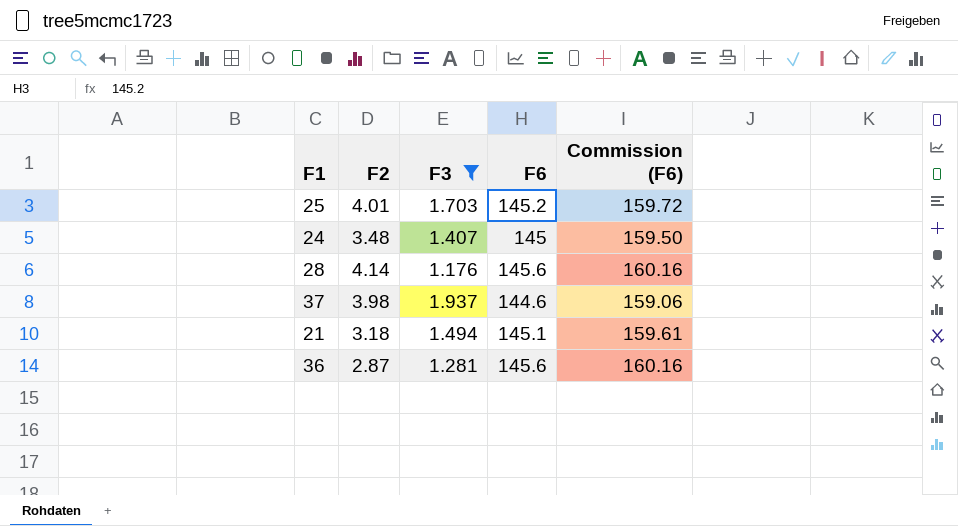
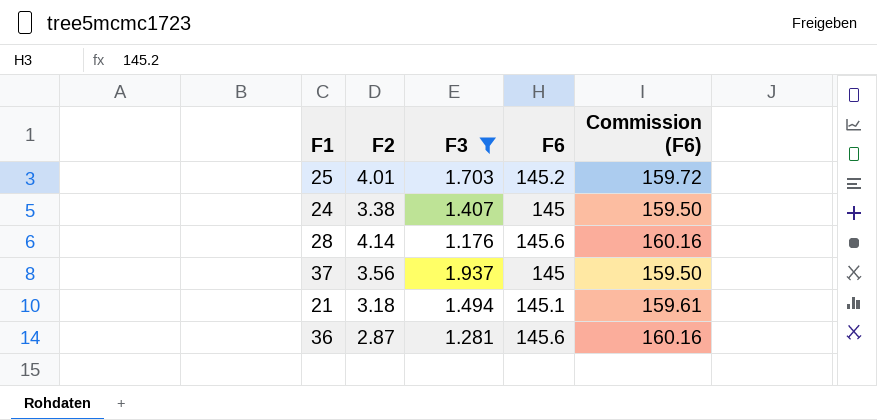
24 | F2: 3.48 -> 3.38
37 | F2: 3.98 -> 3.56
37 | F6: 144.6 -> 145
37 | Commission (F6): 159.06 -> 159.50

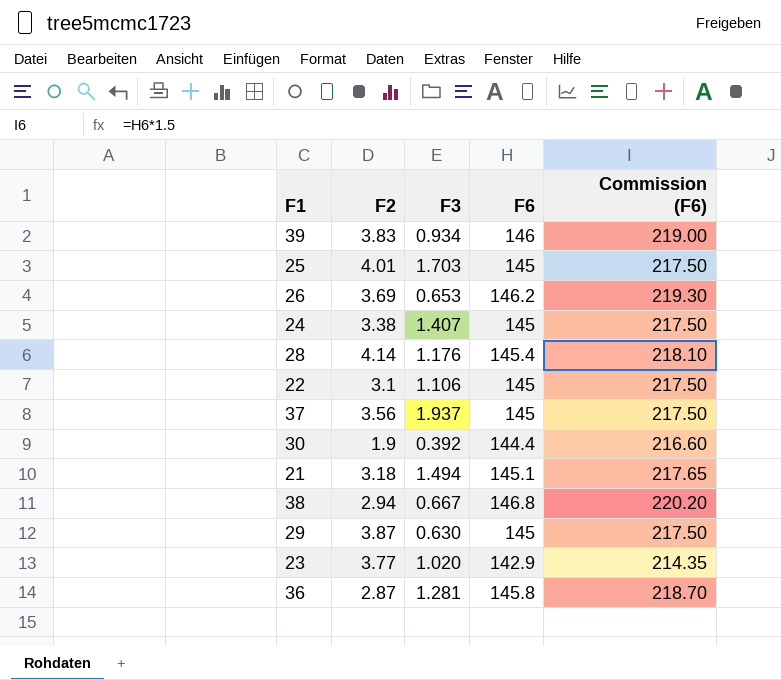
filter: F3 >= 1.176 -> none
column Commission (F6) | formula: [F6] * 1.1 -> [F6] * 1.5
25 | F6: 145.2 -> 145
28 | F6: 145.6 -> 145.4
36 | F6: 145.6 -> 145.8

